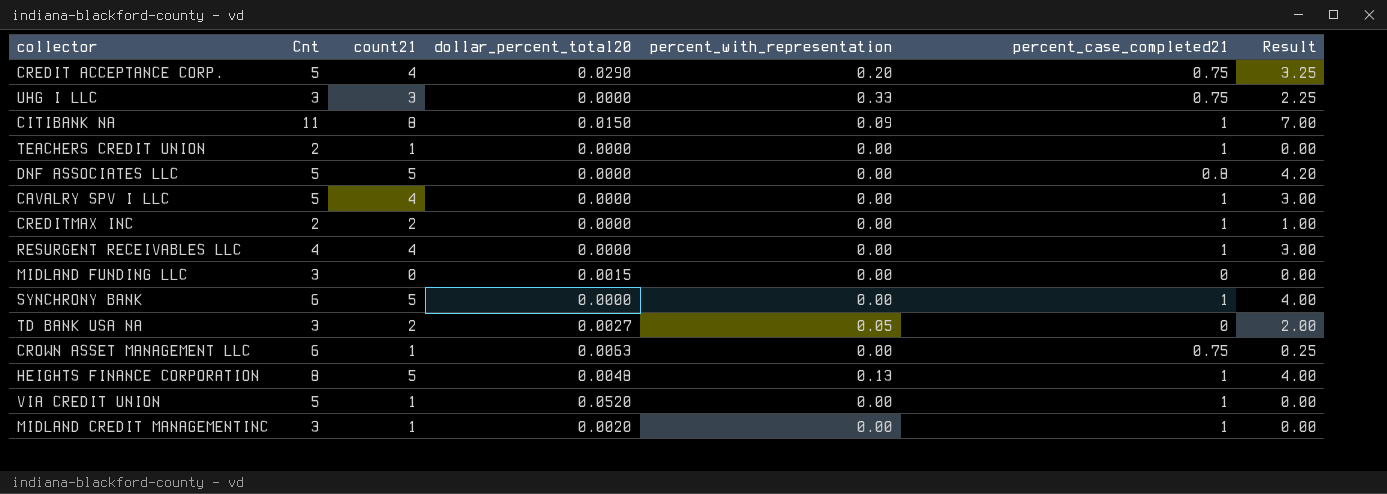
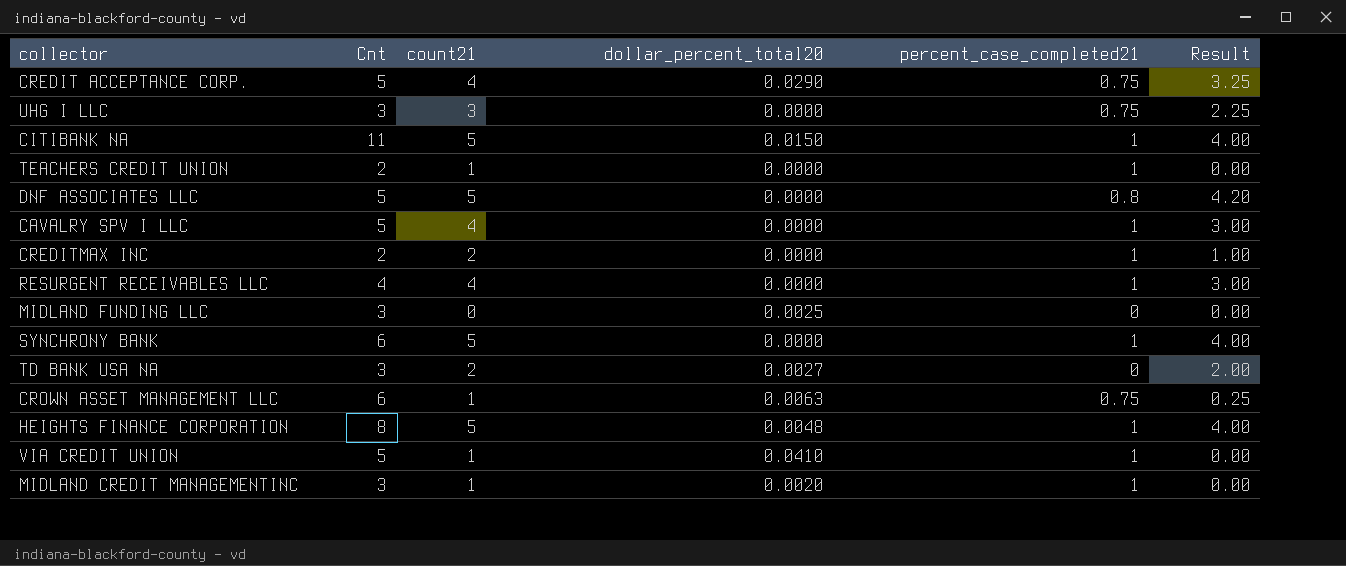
column percent_with_representation | position: 5 -> none
CITIBANK NA | count21: 8 -> 5
CITIBANK NA | Result: 7.00 -> 4.00
MIDLAND FUNDING LLC | dollar_percent_total20: 0.0015 -> 0.0025
VIA CREDIT UNION | dollar_percent_total20: 0.0520 -> 0.0410

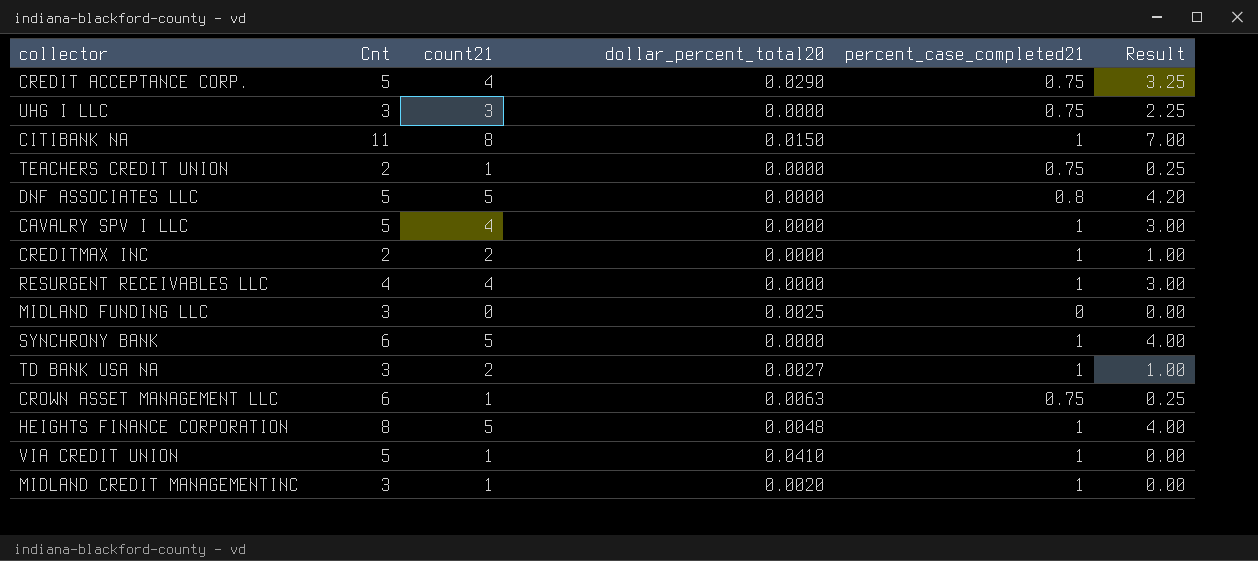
CITIBANK NA | count21: 5 -> 8
CITIBANK NA | Result: 4.00 -> 7.00
TEACHERS CREDIT UNION | percent_case_completed21: 1 -> 0.75
TEACHERS CREDIT UNION | Result: 0.00 -> 0.25
TD BANK USA NA | percent_case_completed21: 0 -> 1
TD BANK USA NA | Result: 2.00 -> 1.00

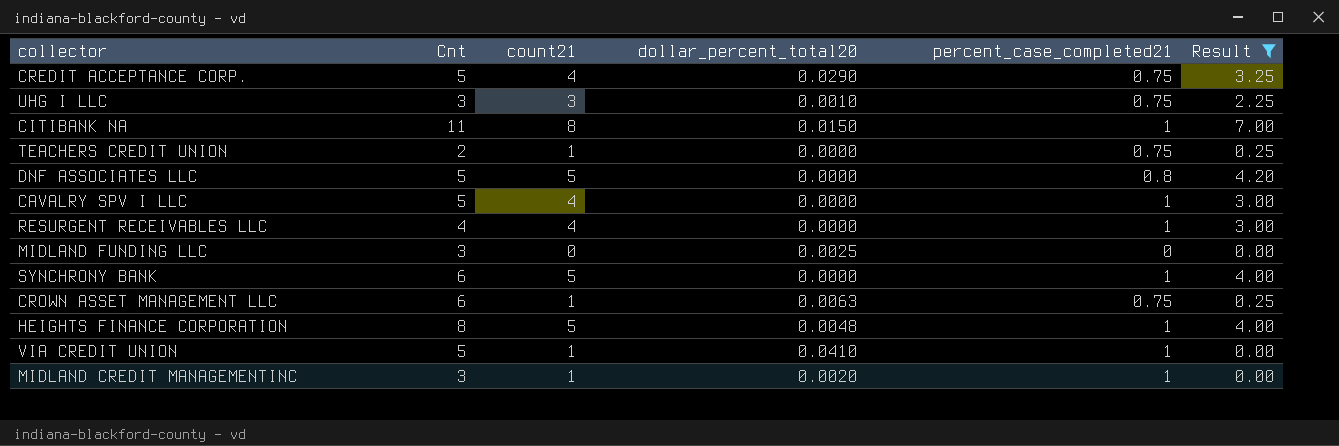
filter: none -> Result != 1.00
UHG I LLC | dollar_percent_total20: 0.0000 -> 0.0010

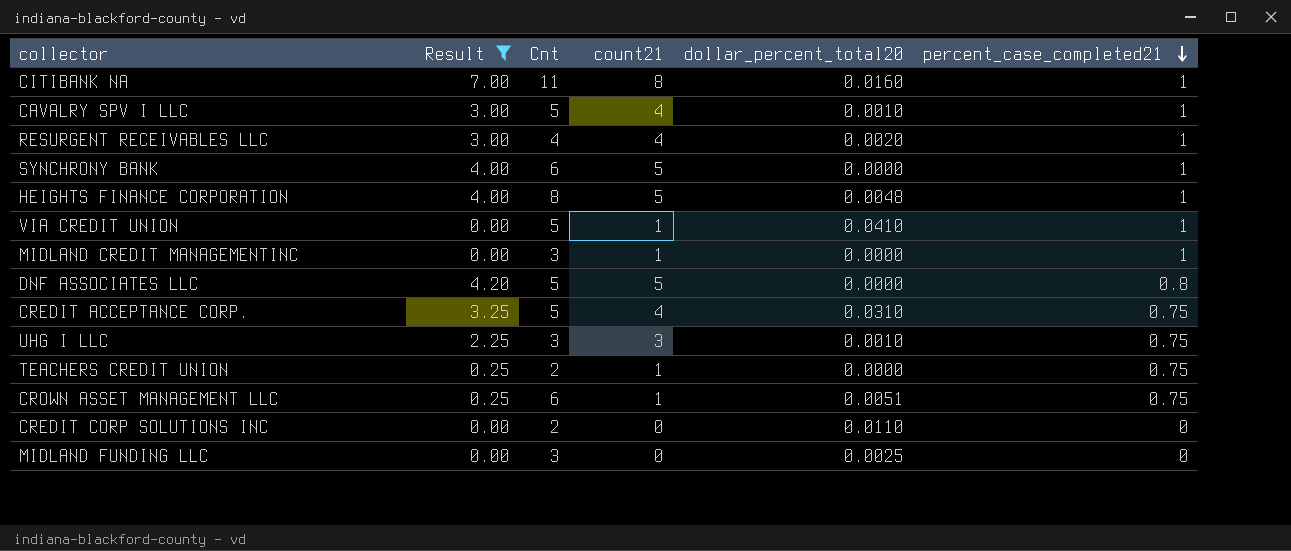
row order: none -> percent_case_completed21 descending
column Result | position: 6 -> 2
CITIBANK NA | dollar_percent_total20: 0.0150 -> 0.0160
CAVALRY SPV I LLC | dollar_percent_total20: 0.0000 -> 0.0010
RESURGENT RECEIVABLES LLC | dollar_percent_total20: 0.0000 -> 0.0020
MIDLAND CREDIT MANAGEMENTINC | dollar_percent_total20: 0.0020 -> 0.0000
CREDIT ACCEPTANCE CORP. | dollar_percent_total20: 0.0290 -> 0.0310
CROWN ASSET MANAGEMENT LLC | dollar_percent_total20: 0.0063 -> 0.0051
row CREDIT CORP SOLUTIONS INC: none -> 0.00 | 2 | 0 | 0.0110 | 0

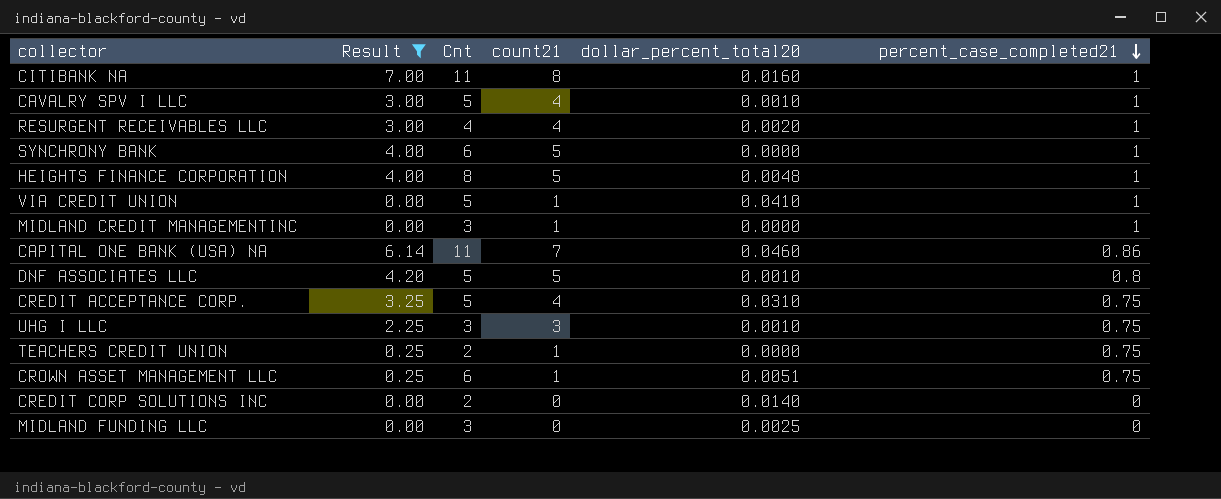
row CAPITAL ONE BANK (USA) NA: none -> 6.14 | 11 | 7 | 0.0460 | 0.86
DNF ASSOCIATES LLC | dollar_percent_total20: 0.0000 -> 0.0010
CREDIT CORP SOLUTIONS INC | dollar_percent_total20: 0.0110 -> 0.0140

